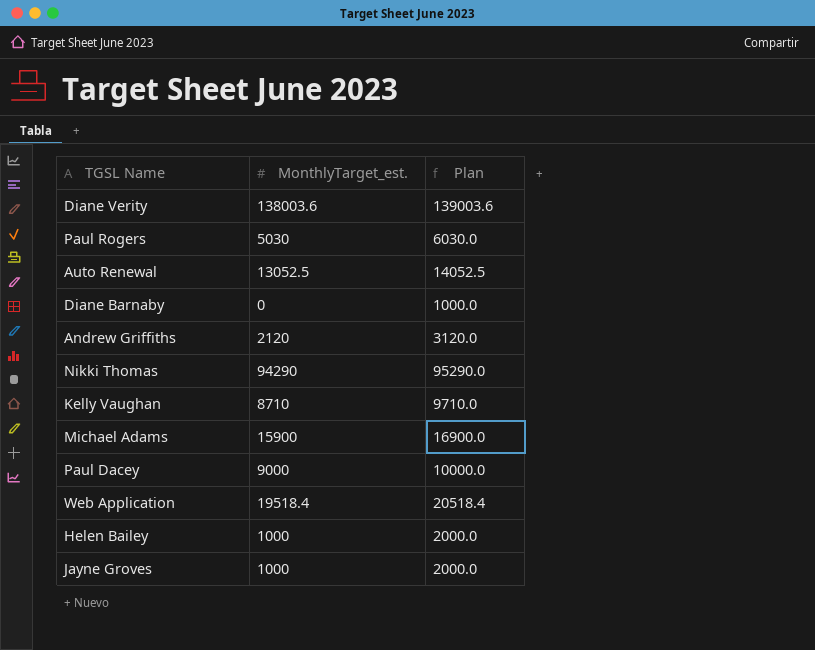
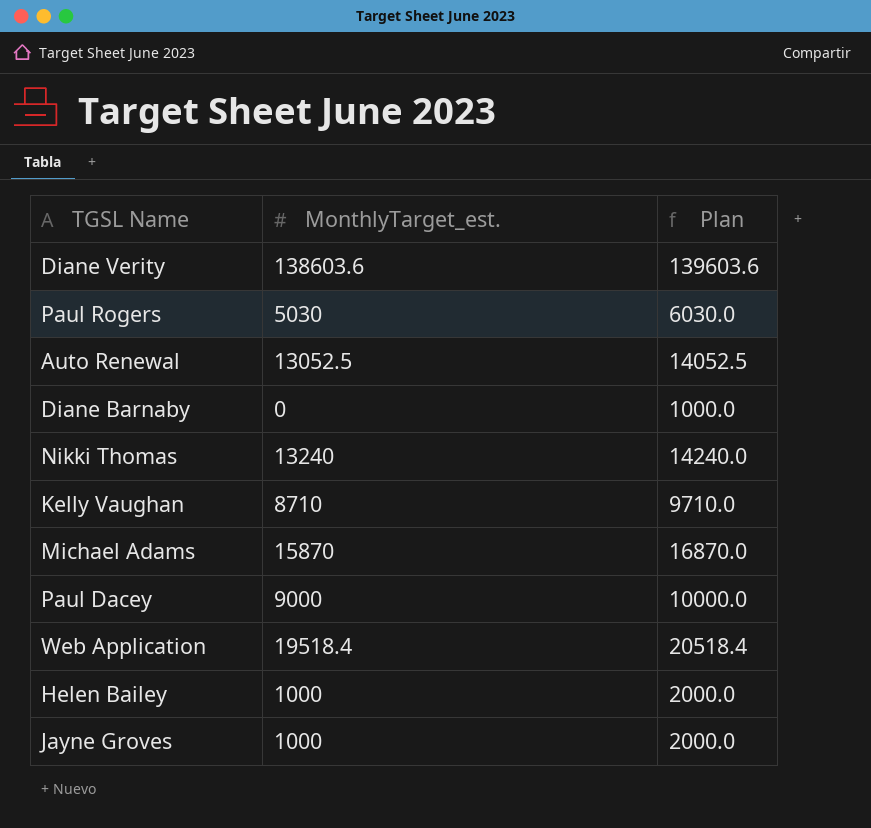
row Andrew Griffiths: 2120 | 3120.0 -> none
Diane Verity | MonthlyTarget_est.: 138003.6 -> 138603.6
Diane Verity | Plan: 139003.6 -> 139603.6
Nikki Thomas | MonthlyTarget_est.: 94290 -> 13240
Nikki Thomas | Plan: 95290.0 -> 14240.0
Michael Adams | MonthlyTarget_est.: 15900 -> 15870
Michael Adams | Plan: 16900.0 -> 16870.0

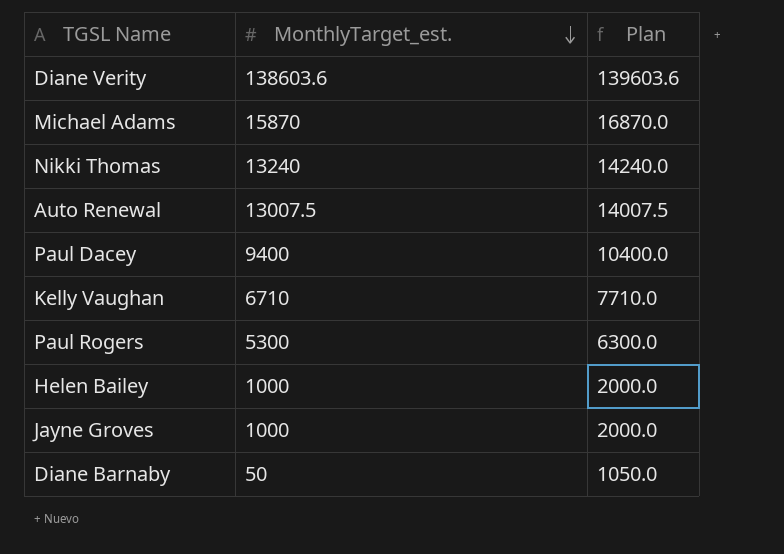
row order: none -> MonthlyTarget_est. descending
row Web Application: 19518.4 | 20518.4 -> none
Auto Renewal | MonthlyTarget_est.: 13052.5 -> 13007.5
Auto Renewal | Plan: 14052.5 -> 14007.5
Paul Dacey | MonthlyTarget_est.: 9000 -> 9400
Paul Dacey | Plan: 10000.0 -> 10400.0
Kelly Vaughan | MonthlyTarget_est.: 8710 -> 6710
Kelly Vaughan | Plan: 9710.0 -> 7710.0
Paul Rogers | MonthlyTarget_est.: 5030 -> 5300
Paul Rogers | Plan: 6030.0 -> 6300.0
Diane Barnaby | MonthlyTarget_est.: 0 -> 50
Diane Barnaby | Plan: 1000.0 -> 1050.0

